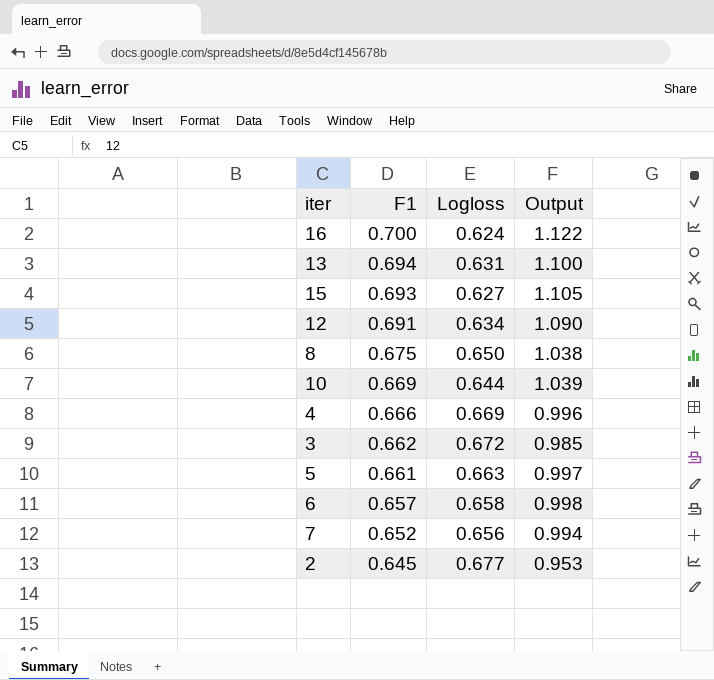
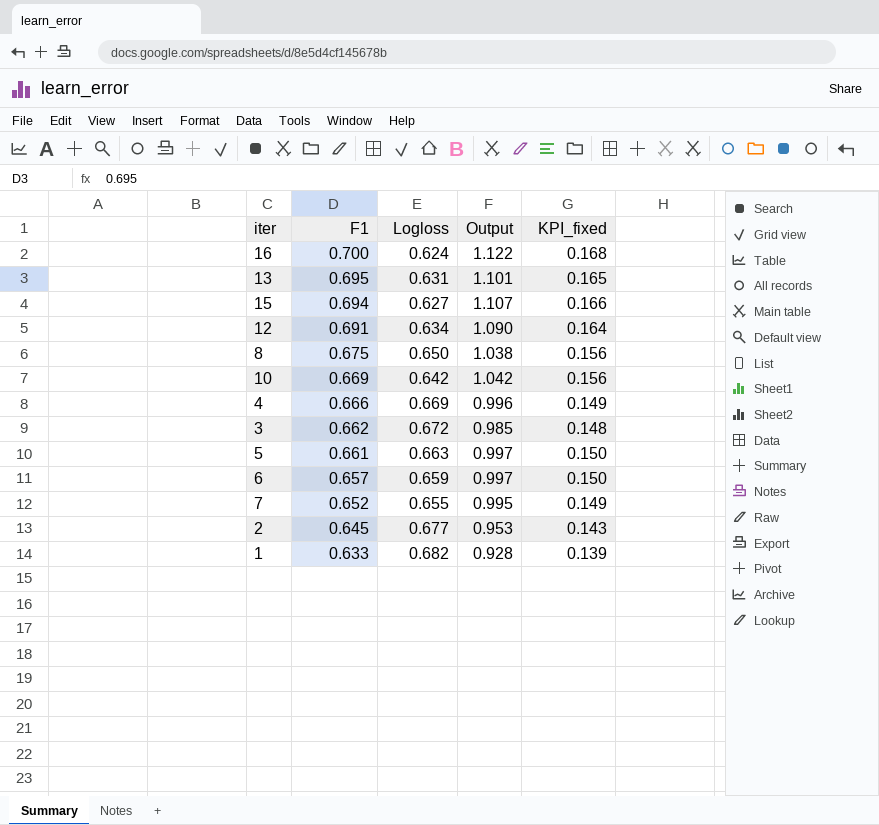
column KPI_fixed | formula: none -> [Output] * 0.15
13 | F1: 0.694 -> 0.695
13 | Output: 1.100 -> 1.101
15 | F1: 0.693 -> 0.694
15 | Output: 1.105 -> 1.107
10 | Logloss: 0.644 -> 0.642
10 | Output: 1.039 -> 1.042
6 | Logloss: 0.658 -> 0.659
6 | Output: 0.998 -> 0.997
7 | Logloss: 0.656 -> 0.655
7 | Output: 0.994 -> 0.995
row 1: none -> 0.633 | 0.682 | 0.928 | 0.139

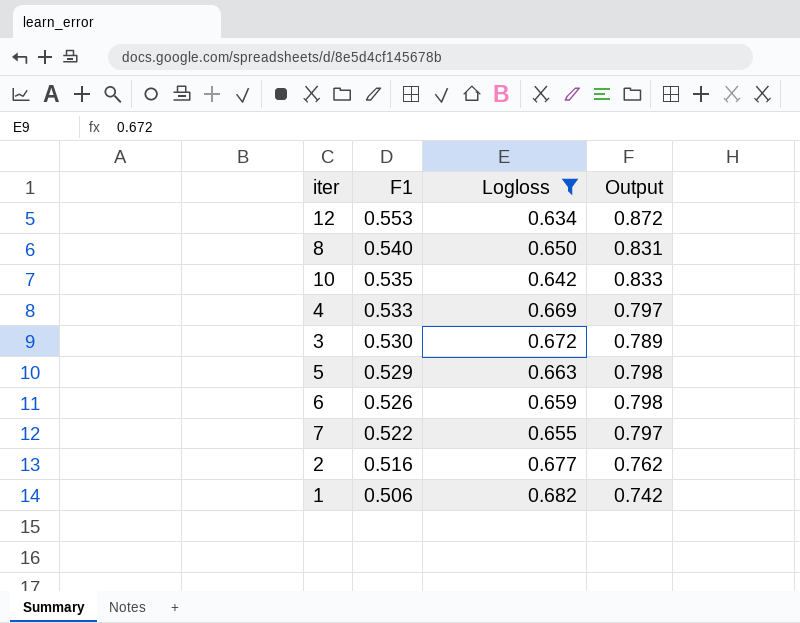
filter: none -> Logloss >= 0.634
column KPI_fixed | formula: [Output] * 0.15 -> none
12 | F1: 0.691 -> 0.553
12 | Output: 1.090 -> 0.872
8 | F1: 0.675 -> 0.540
8 | Output: 1.038 -> 0.831
10 | F1: 0.669 -> 0.535
10 | Output: 1.042 -> 0.833
4 | F1: 0.666 -> 0.533
4 | Output: 0.996 -> 0.797
3 | F1: 0.662 -> 0.530
3 | Output: 0.985 -> 0.789
5 | F1: 0.661 -> 0.529
5 | Output: 0.997 -> 0.798
6 | F1: 0.657 -> 0.526
6 | Output: 0.997 -> 0.798
7 | F1: 0.652 -> 0.522
7 | Output: 0.995 -> 0.797
2 | F1: 0.645 -> 0.516
2 | Output: 0.953 -> 0.762
1 | F1: 0.633 -> 0.506
1 | Output: 0.928 -> 0.742

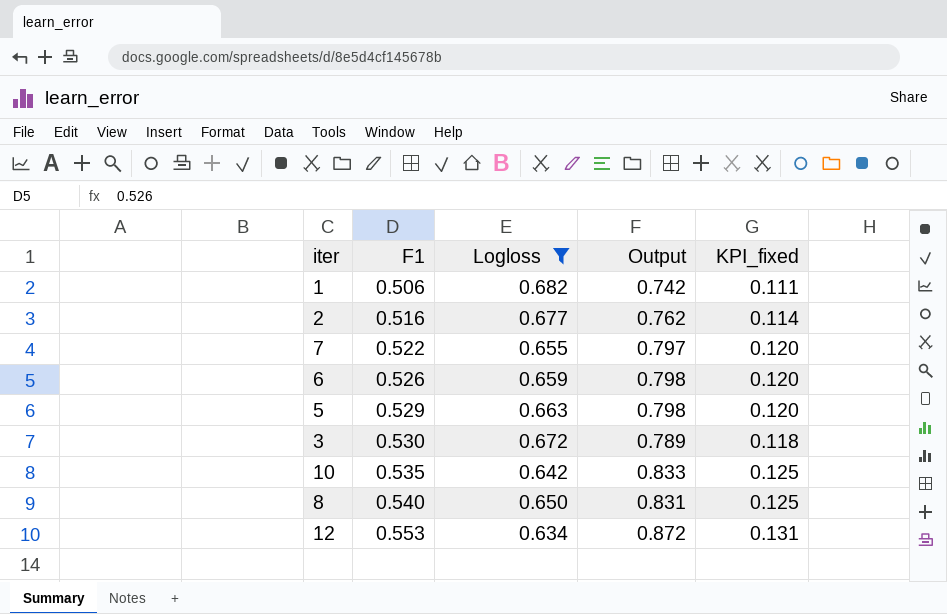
row order: F1 descending -> F1 ascending
column KPI_fixed | formula: none -> [Output] * 0.15
row 4: 0.533 | 0.669 | 0.797 -> none

